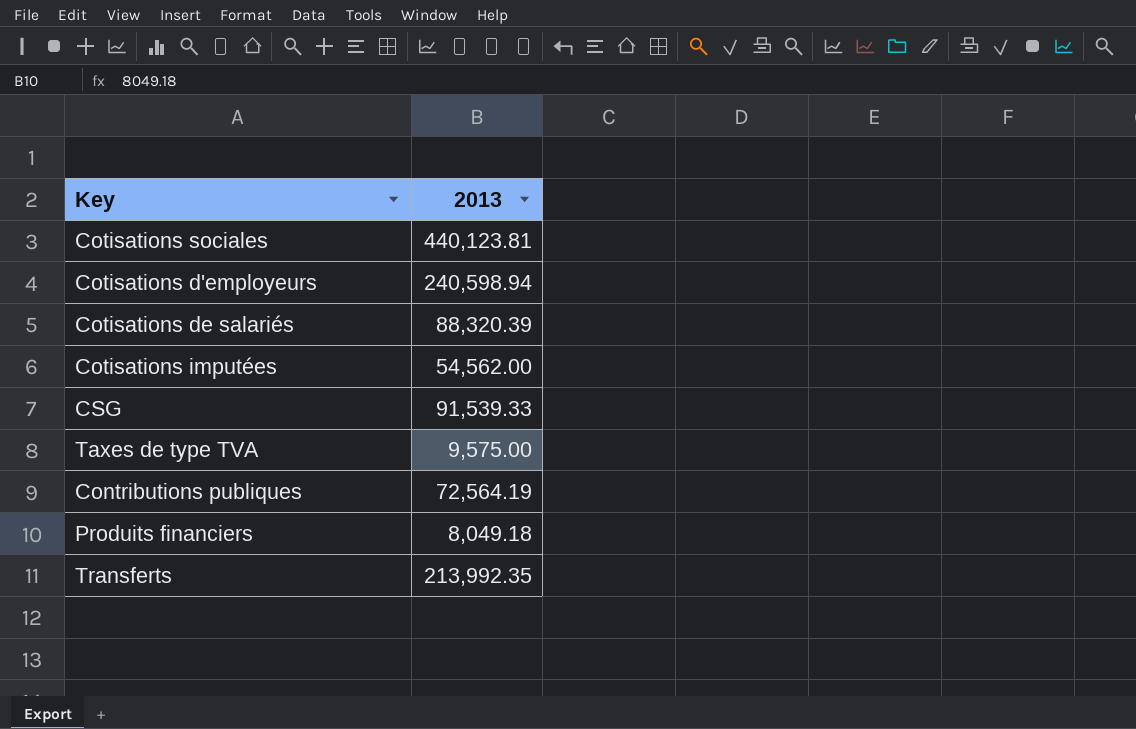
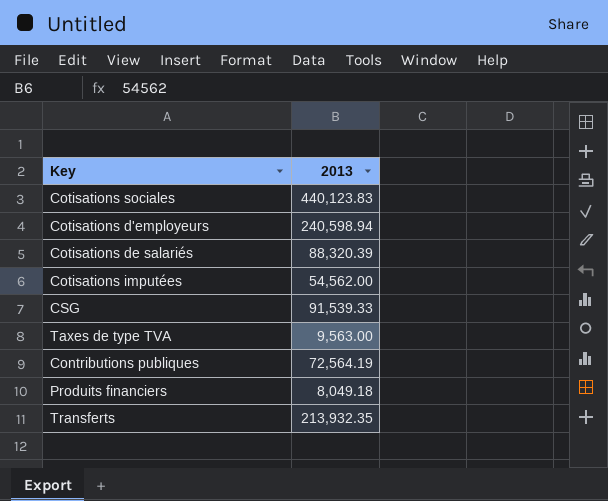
Cotisations sociales | 2013: 440,123.81 -> 440,123.83
Taxes de type TVA | 2013: 9,575.00 -> 9,563.00
Transferts | 2013: 213,992.35 -> 213,932.35

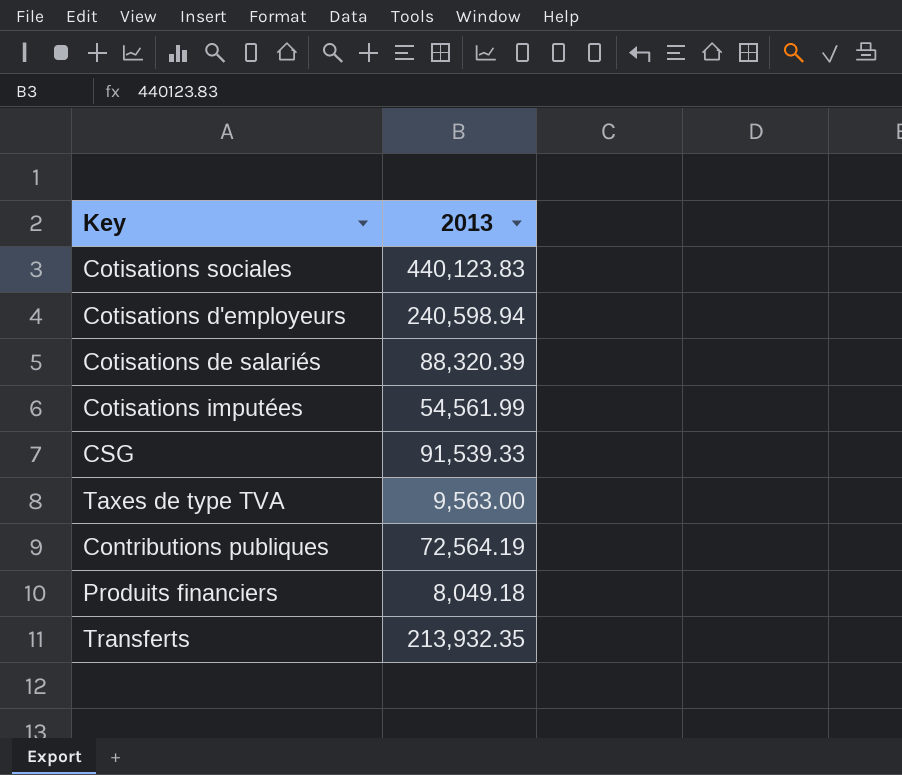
Cotisations imputées | 2013: 54,562.00 -> 54,561.99

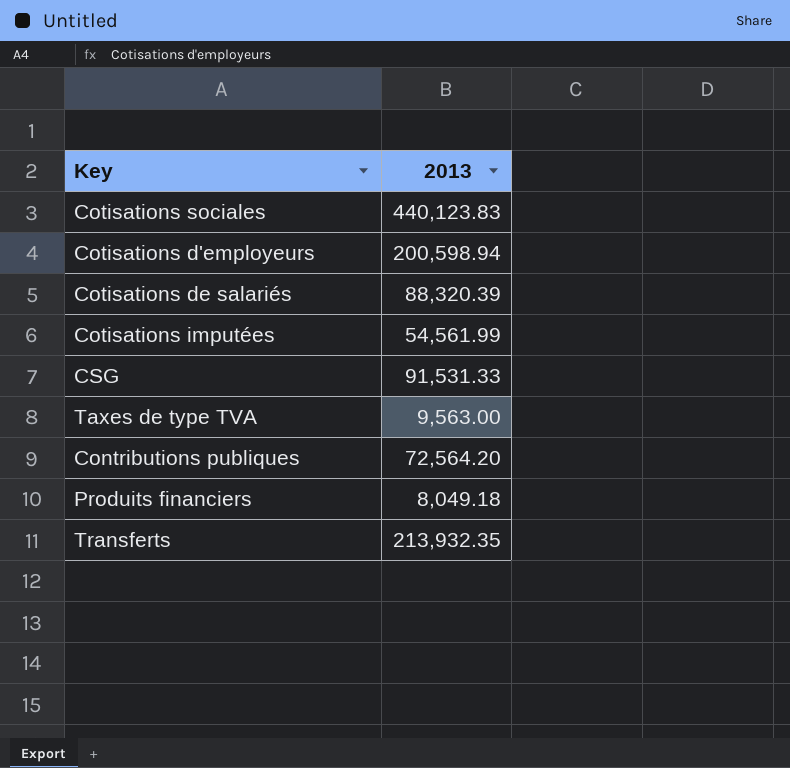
Cotisations d'employeurs | 2013: 240,598.94 -> 200,598.94
CSG | 2013: 91,539.33 -> 91,531.33
Contributions publiques | 2013: 72,564.19 -> 72,564.20

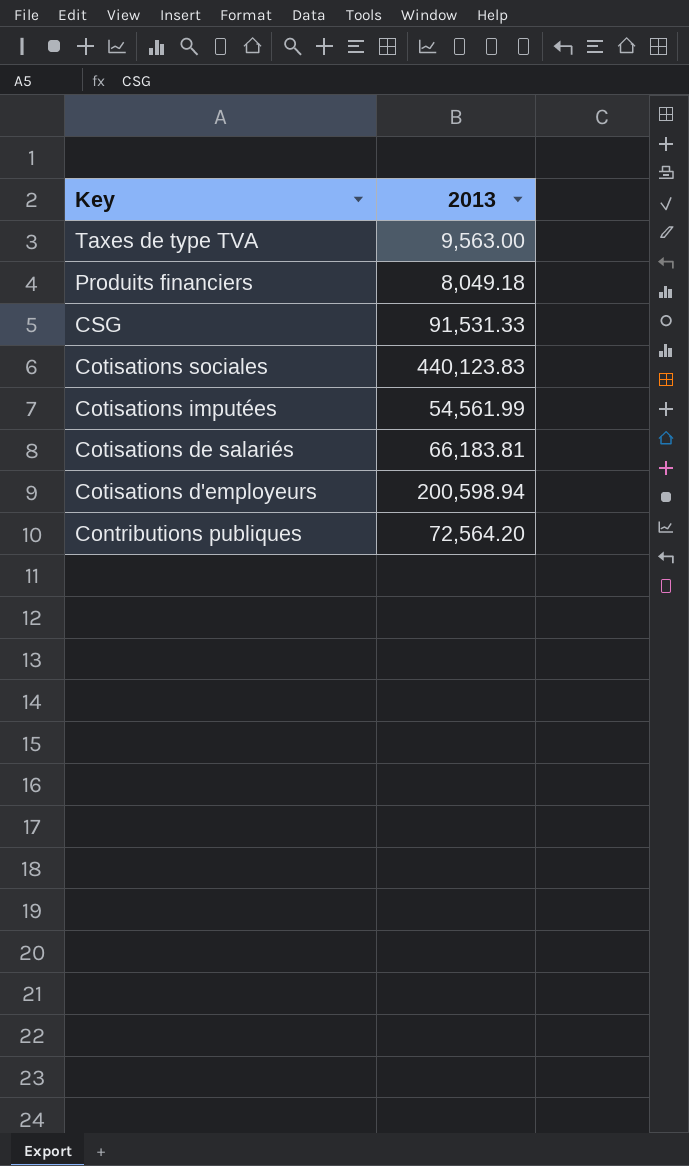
row order: none -> Key descending
row Transferts: 213,932.35 -> none
Cotisations de salariés | 2013: 88,320.39 -> 66,183.81

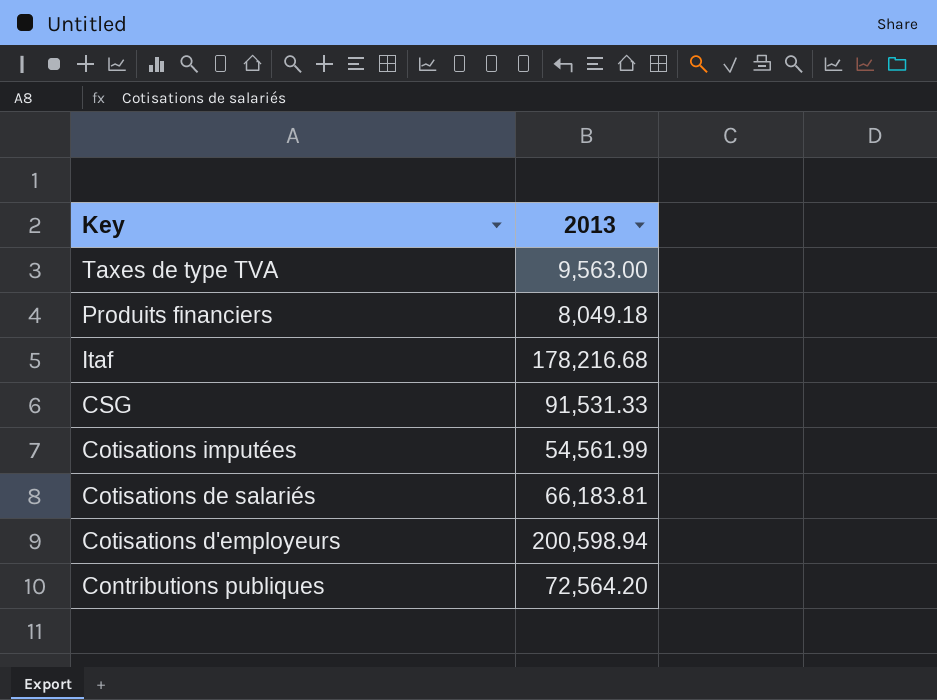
row Cotisations sociales: 440,123.83 -> none
row Itaf: none -> 178,216.68

